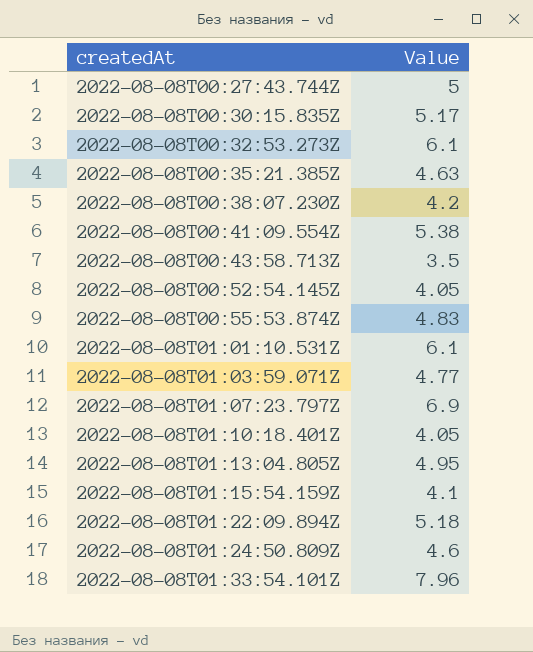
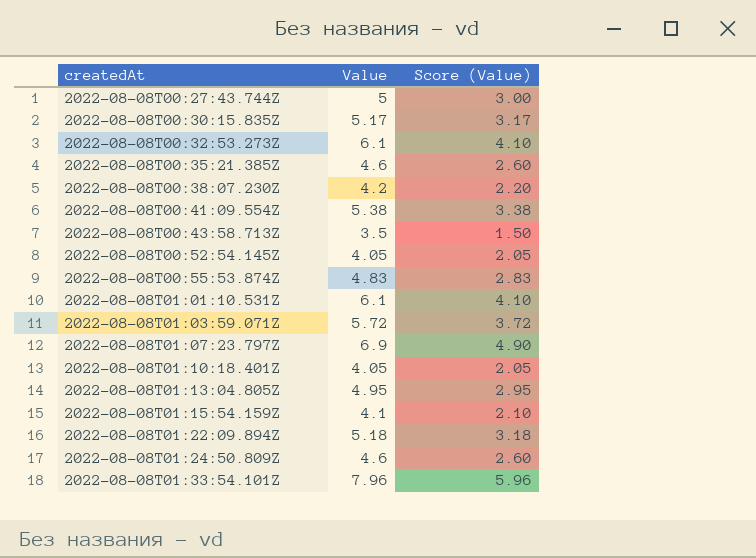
column Score (Value) | formula: none -> [Value] - 2
2022-08-08T00:35:21.385Z | Value: 4.63 -> 4.6
2022-08-08T01:03:59.071Z | Value: 4.77 -> 5.72

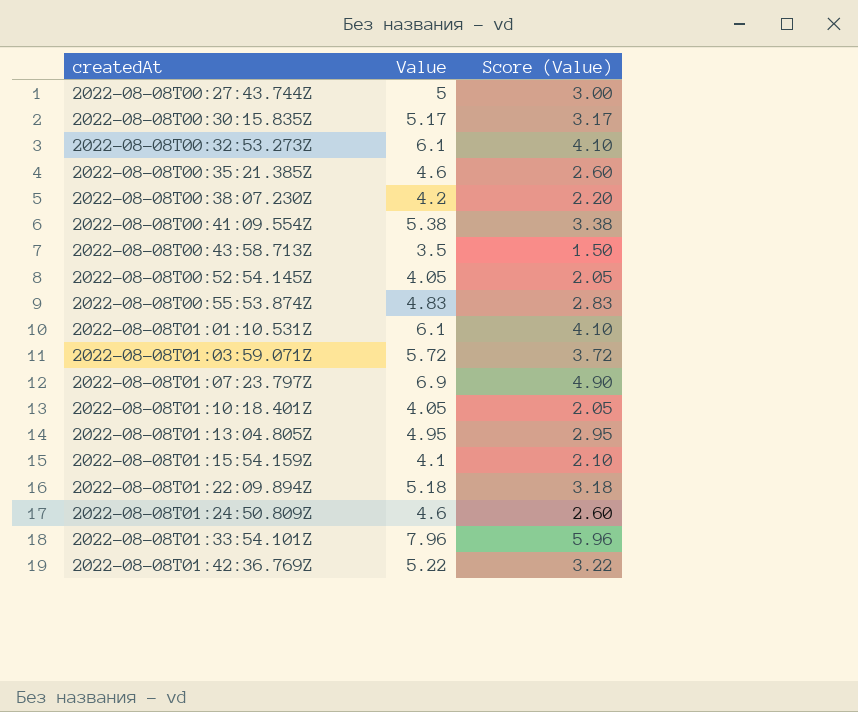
row 2022-08-08T01:42:36.769Z: none -> 5.22 | 3.22

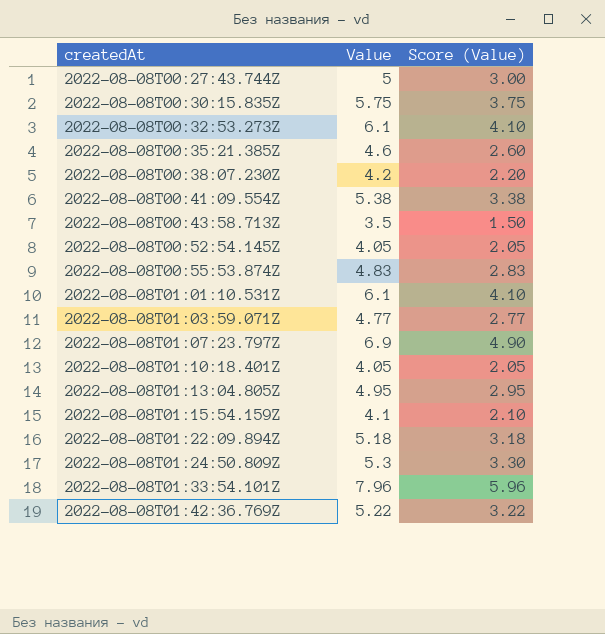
2022-08-08T00:30:15.835Z | Value: 5.17 -> 5.75
2022-08-08T00:30:15.835Z | Score (Value): 3.17 -> 3.75
2022-08-08T01:03:59.071Z | Value: 5.72 -> 4.77
2022-08-08T01:03:59.071Z | Score (Value): 3.72 -> 2.77
2022-08-08T01:24:50.809Z | Value: 4.6 -> 5.3
2022-08-08T01:24:50.809Z | Score (Value): 2.60 -> 3.30

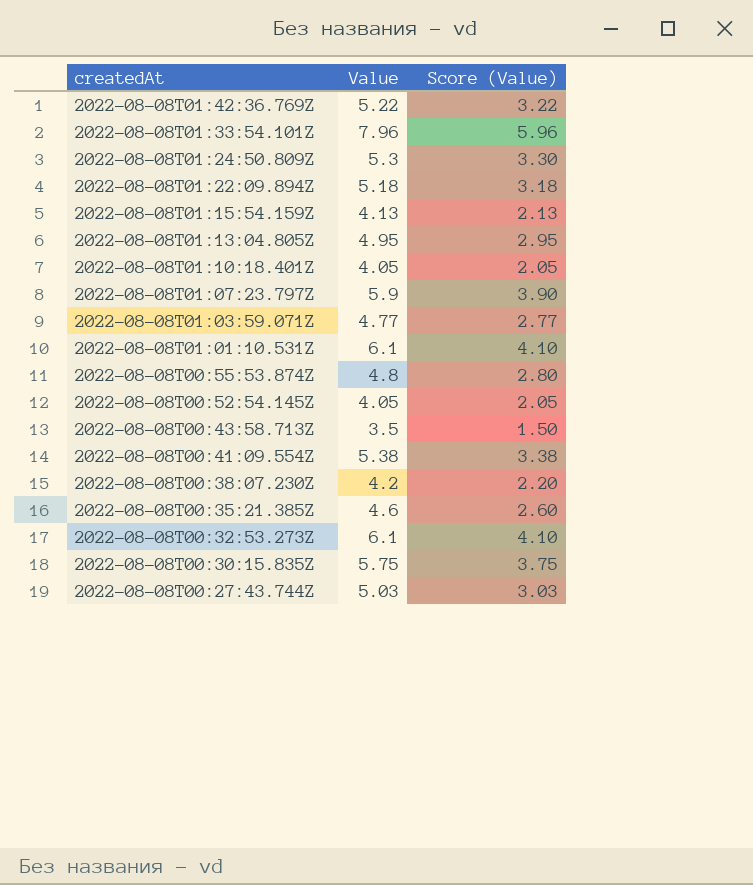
row order: createdAt ascending -> createdAt descending
2022-08-08T01:15:54.159Z | Value: 4.1 -> 4.13
2022-08-08T01:15:54.159Z | Score (Value): 2.10 -> 2.13
2022-08-08T01:07:23.797Z | Value: 6.9 -> 5.9
2022-08-08T01:07:23.797Z | Score (Value): 4.90 -> 3.90
2022-08-08T00:55:53.874Z | Value: 4.83 -> 4.8
2022-08-08T00:55:53.874Z | Score (Value): 2.83 -> 2.80
2022-08-08T00:27:43.744Z | Value: 5 -> 5.03
2022-08-08T00:27:43.744Z | Score (Value): 3.00 -> 3.03

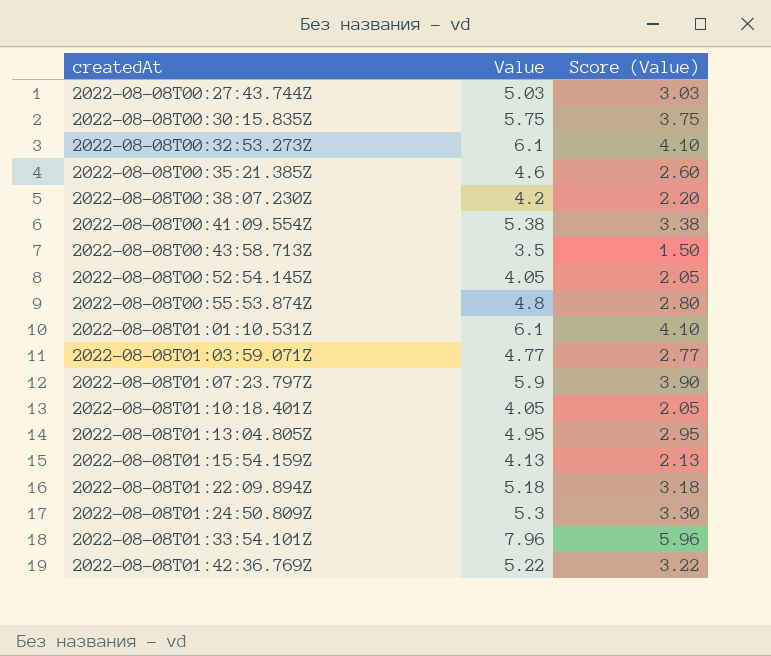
row order: createdAt descending -> createdAt ascending

